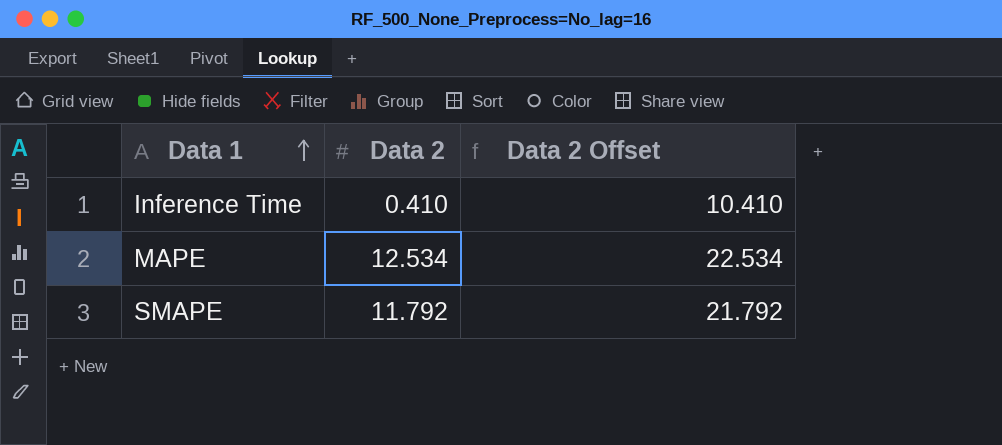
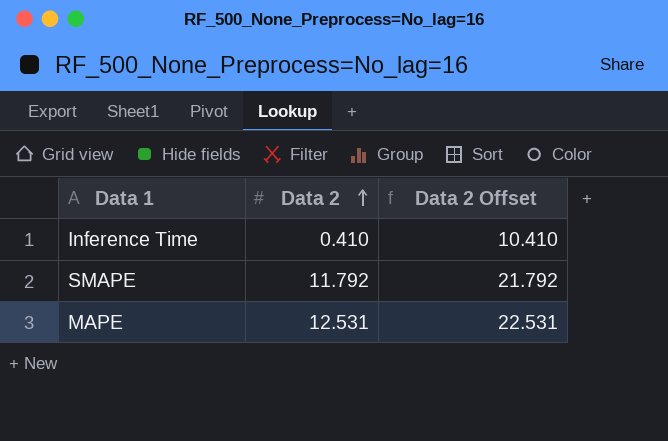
row order: Data 1 ascending -> Data 2 ascending
MAPE | Data 2: 12.534 -> 12.531
MAPE | Data 2 Offset: 22.534 -> 22.531

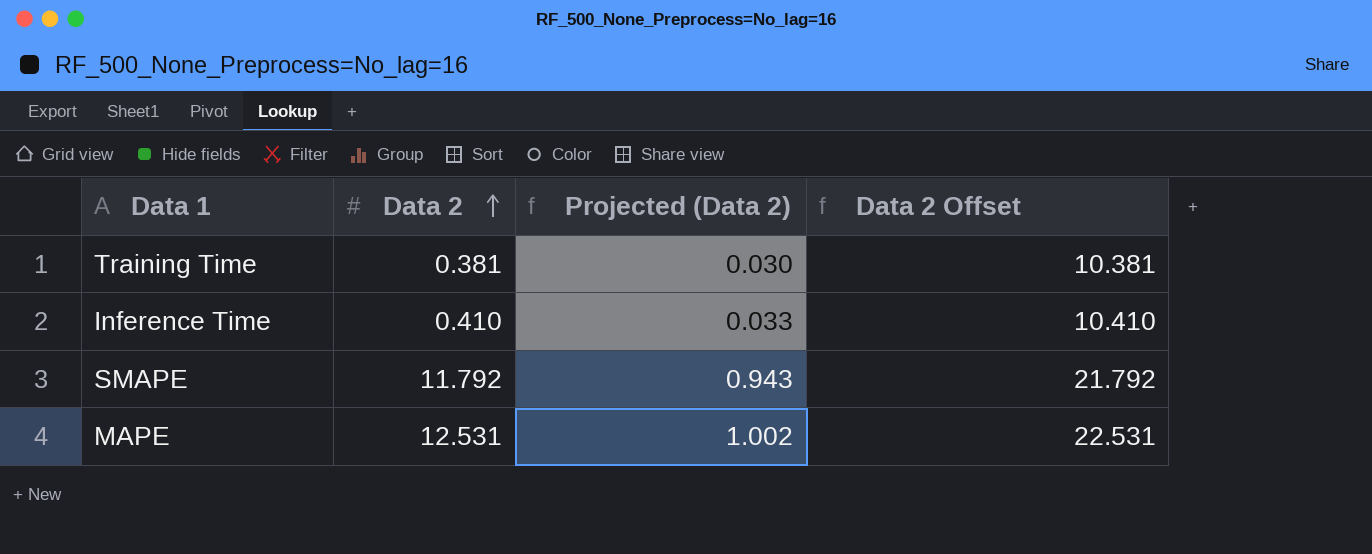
column Projected (Data 2) | formula: none -> [Data 2] * 0.08
row Training Time: none -> 0.381 | 0.030 | 10.381

